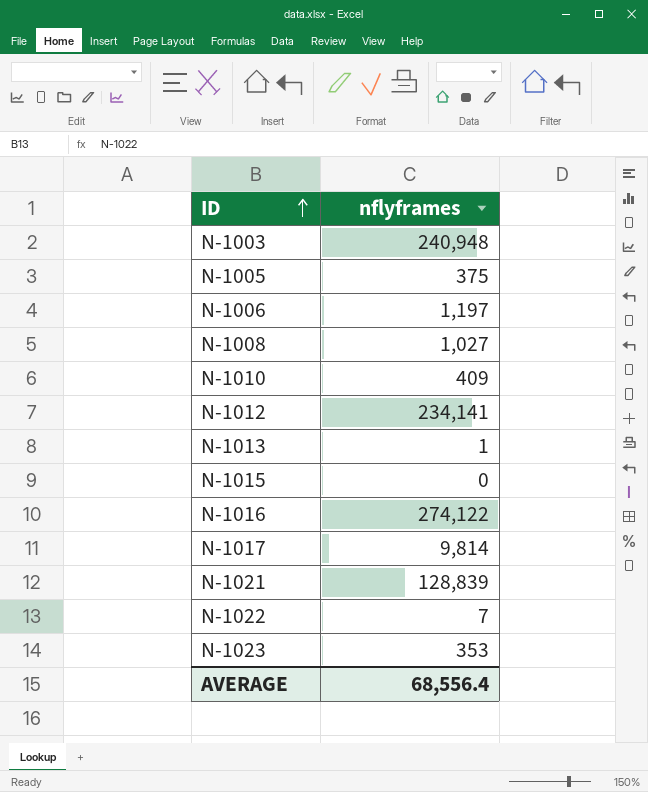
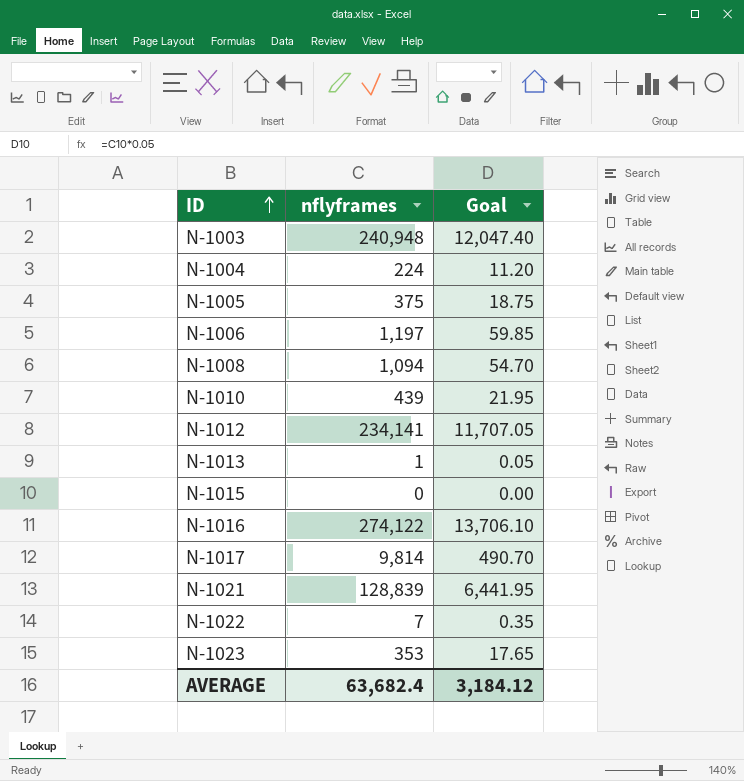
column Goal | formula: none -> [nflyframes] * 0.05
row N-1004: none -> 224 | 11.20
N-1008 | nflyframes: 1,027 -> 1,094
N-1010 | nflyframes: 409 -> 439
AVERAGE | nflyframes: 68,556.4 -> 63,682.4

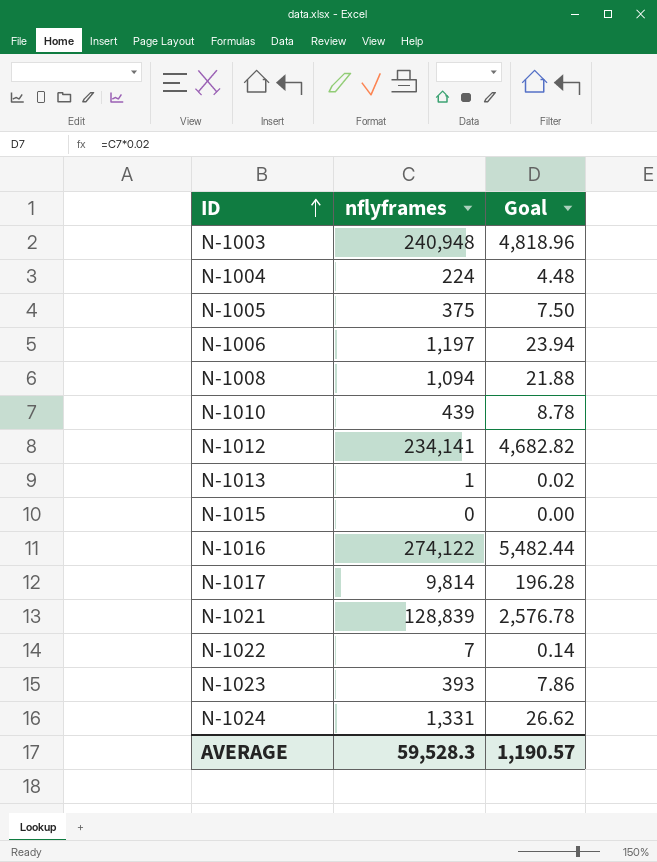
column Goal | formula: [nflyframes] * 0.05 -> [nflyframes] * 0.02
N-1023 | nflyframes: 353 -> 393
row N-1024: none -> 1,331 | 26.62
AVERAGE | nflyframes: 63,682.4 -> 59,528.3
AVERAGE | Goal: 3,184.12 -> 1,190.57

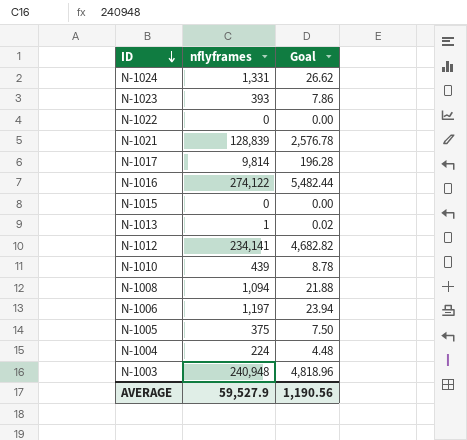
row order: ID ascending -> ID descending
N-1022 | nflyframes: 7 -> 0
N-1022 | Goal: 0.14 -> 0.00
AVERAGE | nflyframes: 59,528.3 -> 59,527.9
AVERAGE | Goal: 1,190.57 -> 1,190.56

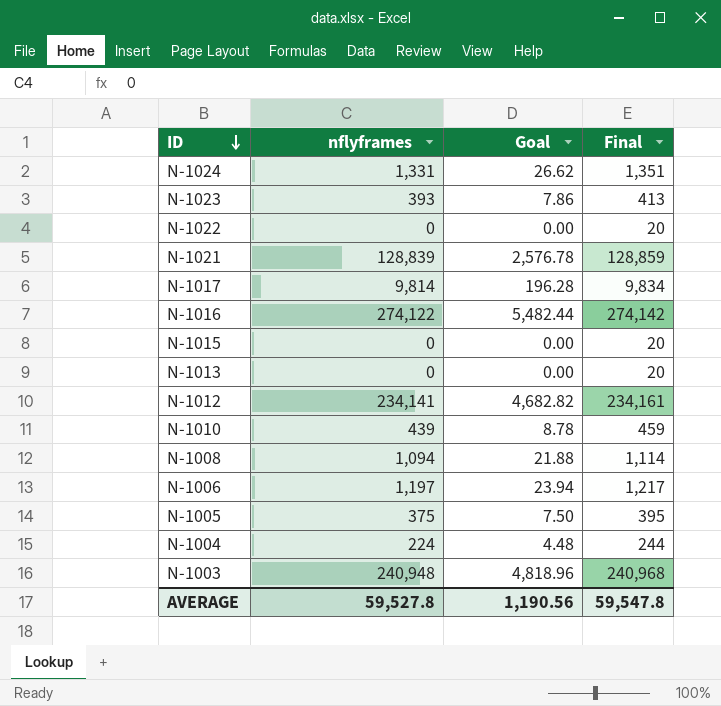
column Final | formula: none -> [nflyframes] + 20
N-1013 | nflyframes: 1 -> 0
N-1013 | Goal: 0.02 -> 0.00
AVERAGE | nflyframes: 59,527.9 -> 59,527.8

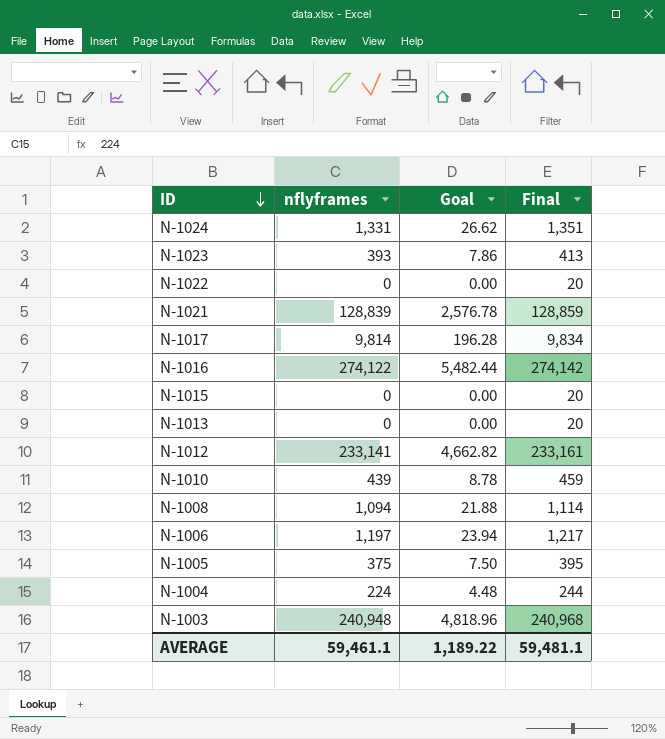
N-1012 | nflyframes: 234,141 -> 233,141
N-1012 | Goal: 4,682.82 -> 4,662.82
N-1012 | Final: 234,161 -> 233,161
AVERAGE | nflyframes: 59,527.8 -> 59,461.1
AVERAGE | Goal: 1,190.56 -> 1,189.22
AVERAGE | Final: 59,547.8 -> 59,481.1

